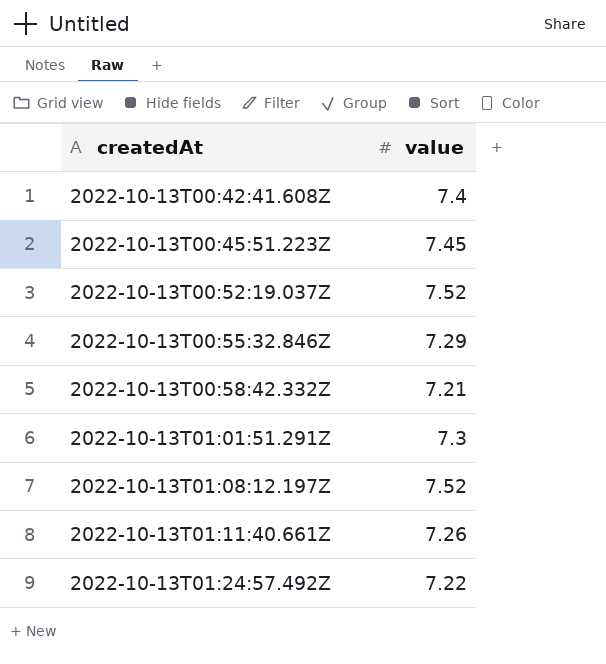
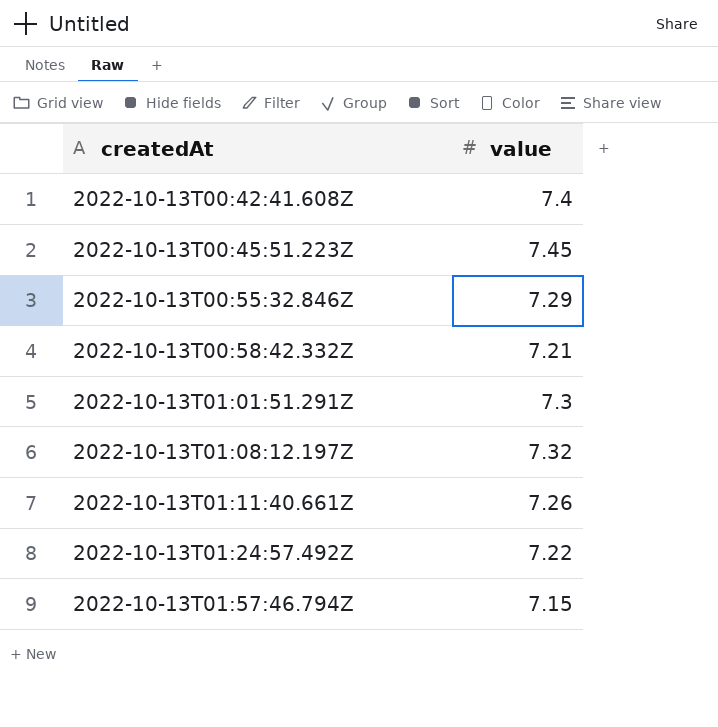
row 2022-10-13T00:52:19.037Z: 7.52 -> none
2022-10-13T01:08:12.197Z | value: 7.52 -> 7.32
row 2022-10-13T01:57:46.794Z: none -> 7.15

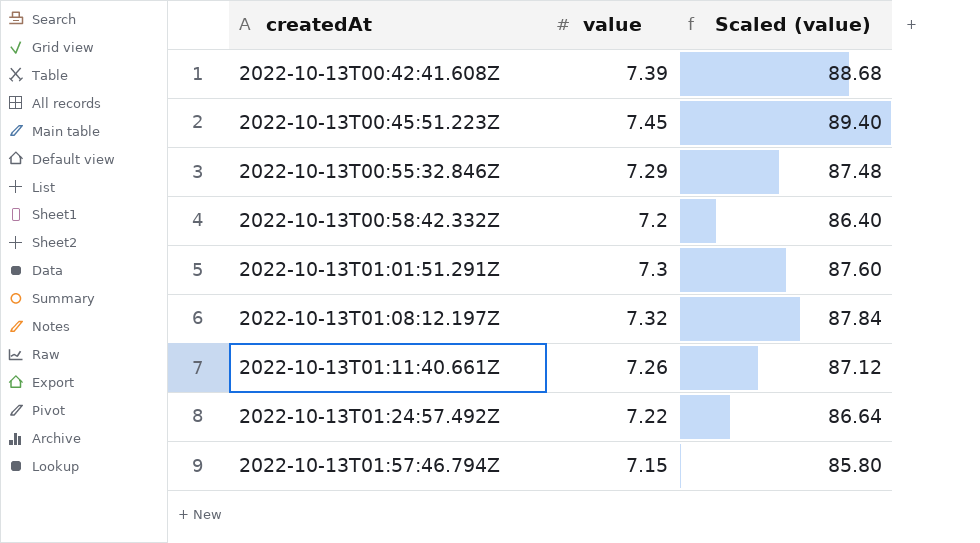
column Scaled (value) | formula: none -> [value] * 12
2022-10-13T00:42:41.608Z | value: 7.4 -> 7.39
2022-10-13T00:58:42.332Z | value: 7.21 -> 7.2

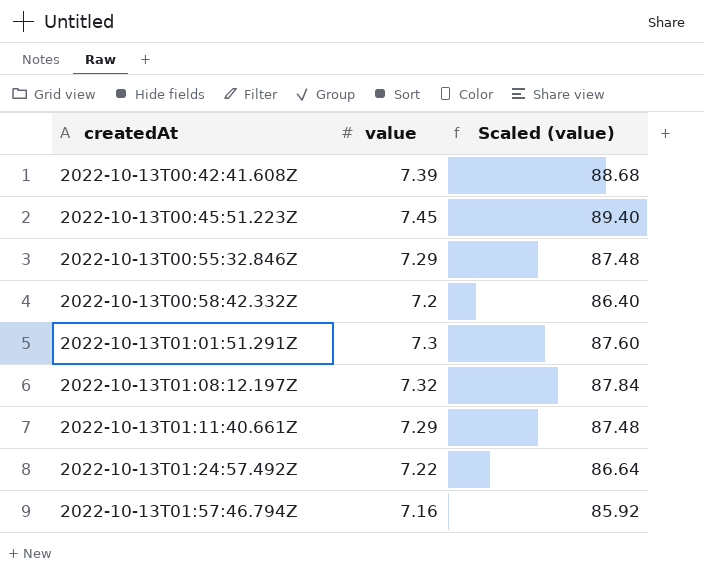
2022-10-13T01:11:40.661Z | value: 7.26 -> 7.29
2022-10-13T01:11:40.661Z | Scaled (value): 87.12 -> 87.48
2022-10-13T01:57:46.794Z | value: 7.15 -> 7.16
2022-10-13T01:57:46.794Z | Scaled (value): 85.80 -> 85.92

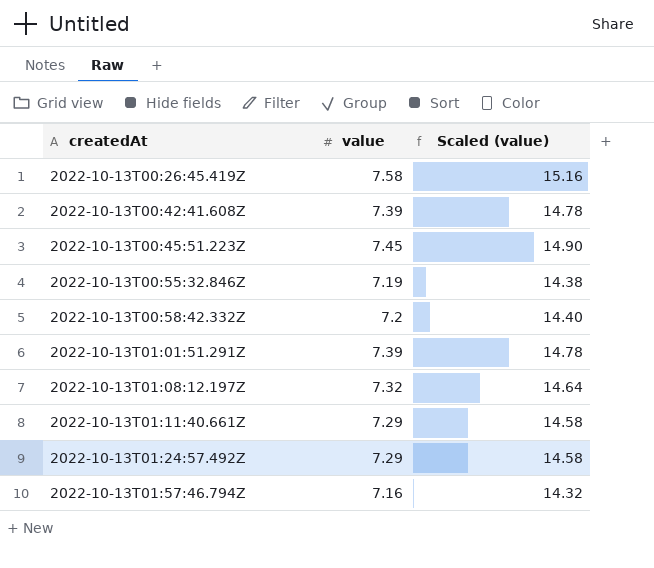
column Scaled (value) | formula: [value] * 12 -> [value] * 2
row 2022-10-13T00:26:45.419Z: none -> 7.58 | 15.16
2022-10-13T00:55:32.846Z | value: 7.29 -> 7.19
2022-10-13T01:01:51.291Z | value: 7.3 -> 7.39
2022-10-13T01:24:57.492Z | value: 7.22 -> 7.29

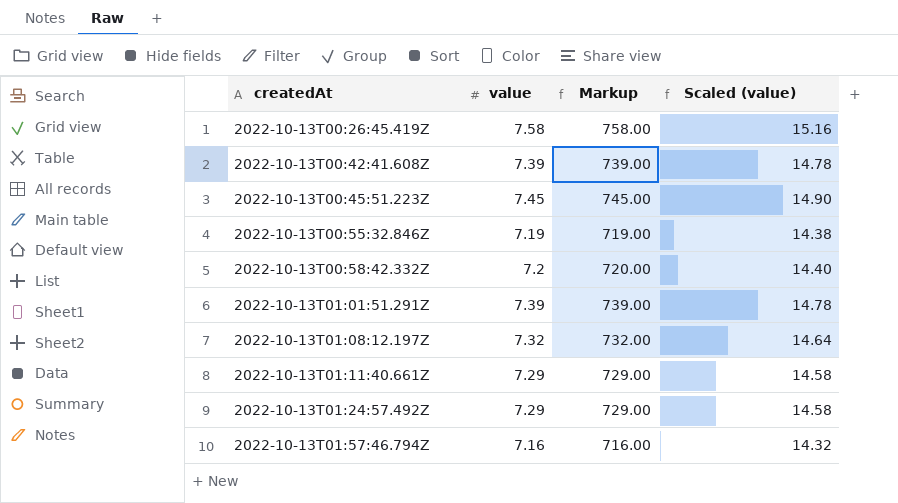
column Markup | formula: none -> [value] * 100

